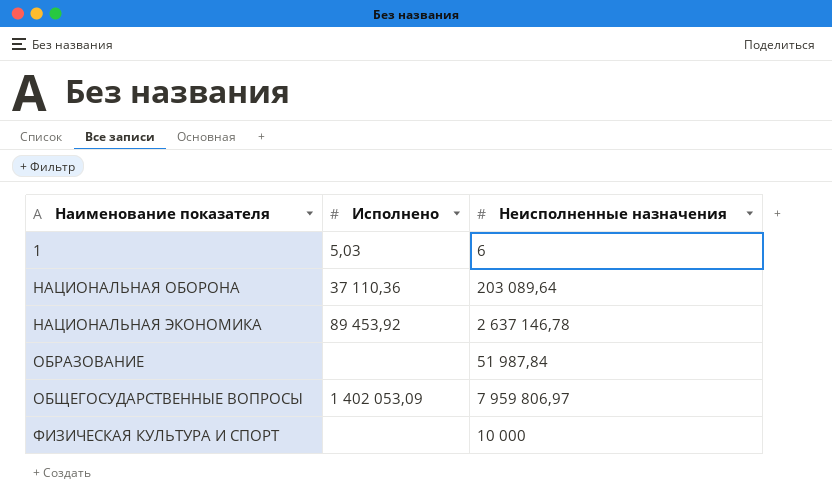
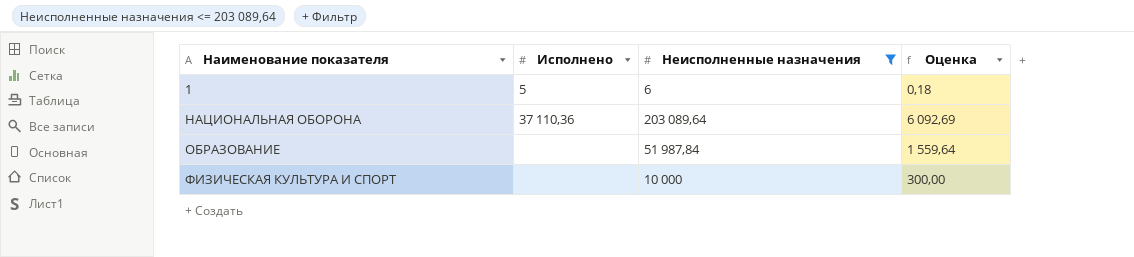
filter: none -> Неисполненные назначения <= 203 089,64
column Оценка | formula: none -> [Неисполненные назначения] * 0,03
1 | Исполнено: 5,03 -> 5

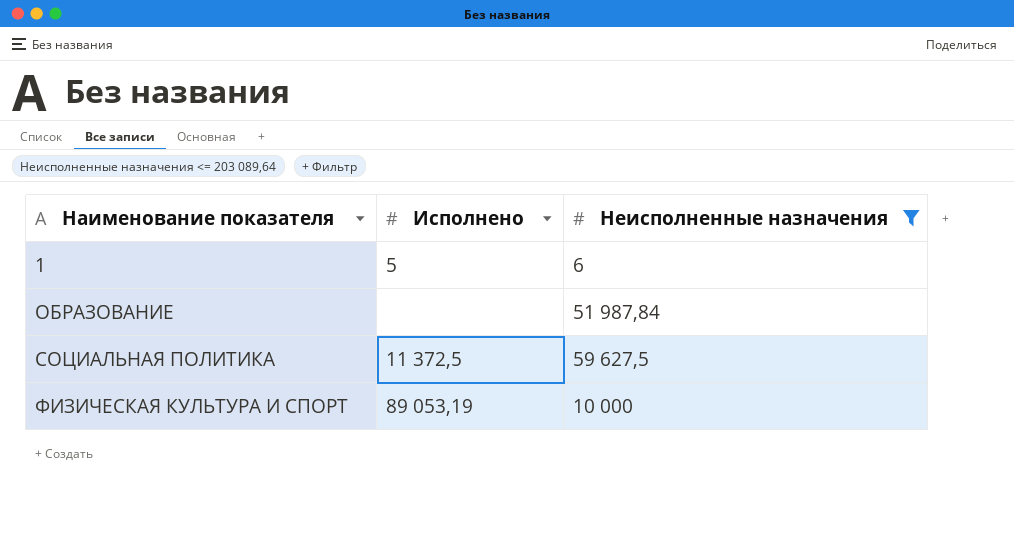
column Оценка | formula: [Неисполненные назначения] * 0,03 -> none
row НАЦИОНАЛЬНАЯ ОБОРОНА: 37 110,36 | 203 089,64 | 6 092,69 -> none
row СОЦИАЛЬНАЯ ПОЛИТИКА: none -> 11 372,5 | 59 627,5
ФИЗИЧЕСКАЯ КУЛЬТУРА И СПОРТ | Исполнено: none -> 89 053,19

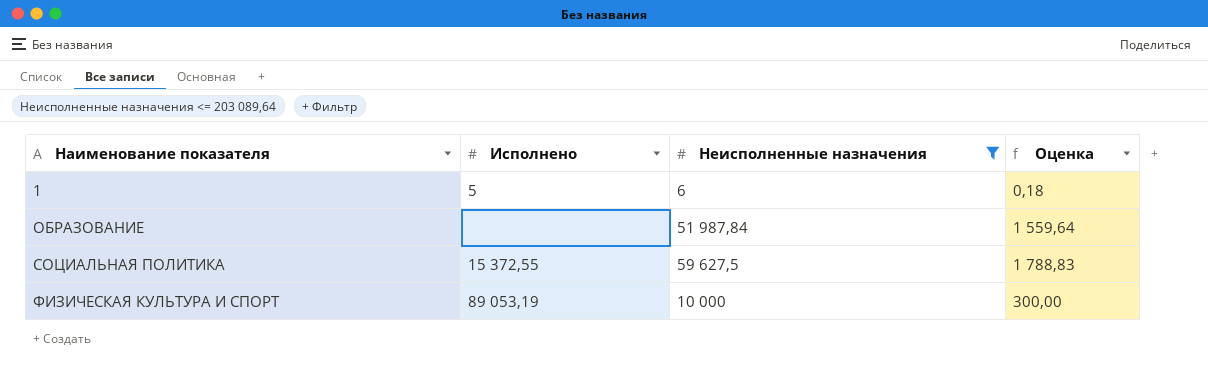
column Оценка | formula: none -> [Неисполненные назначения] * 0,03
СОЦИАЛЬНАЯ ПОЛИТИКА | Исполнено: 11 372,5 -> 15 372,55

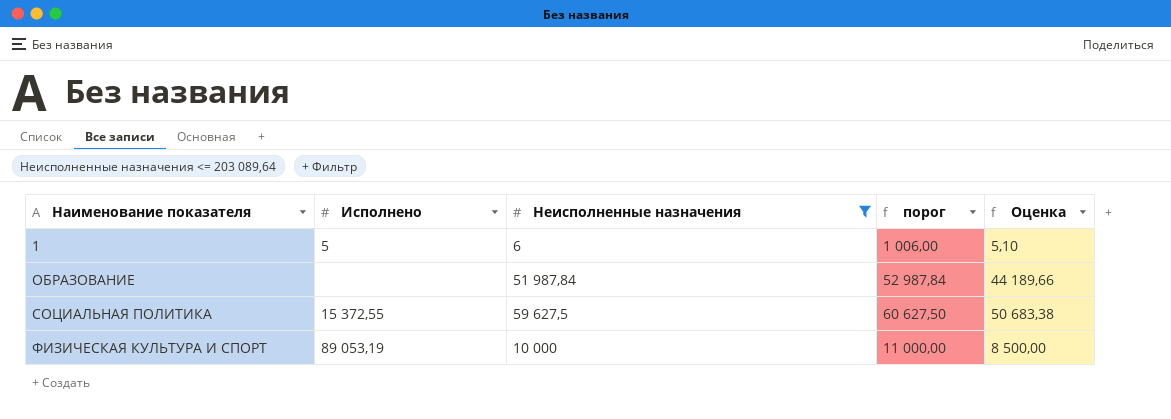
column порог | formula: none -> [Неисполненные назначения] + 1000
column Оценка | formula: [Неисполненные назначения] * 0,03 -> [Неисполненные назначения] * 0,85

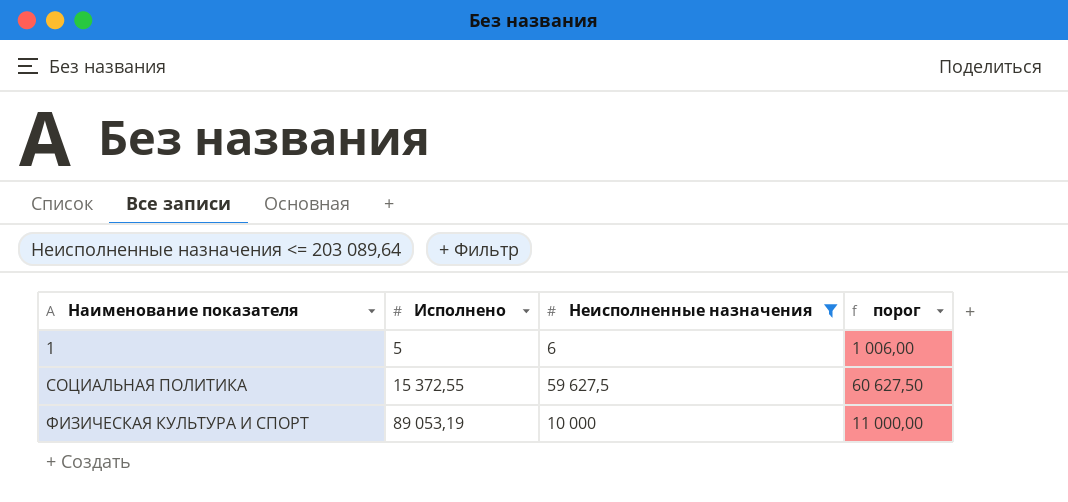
column Оценка | formula: [Неисполненные назначения] * 0,85 -> none
row ОБРАЗОВАНИЕ: none | 51 987,84 | 52 987,84 | 44 189,66 -> none

